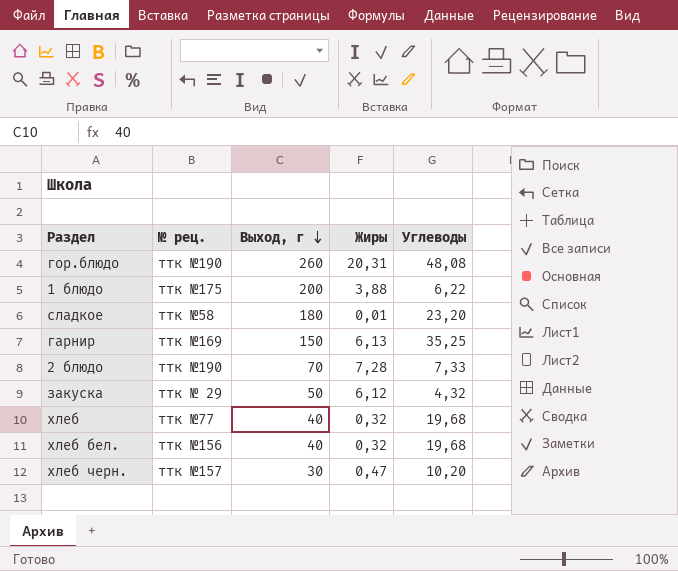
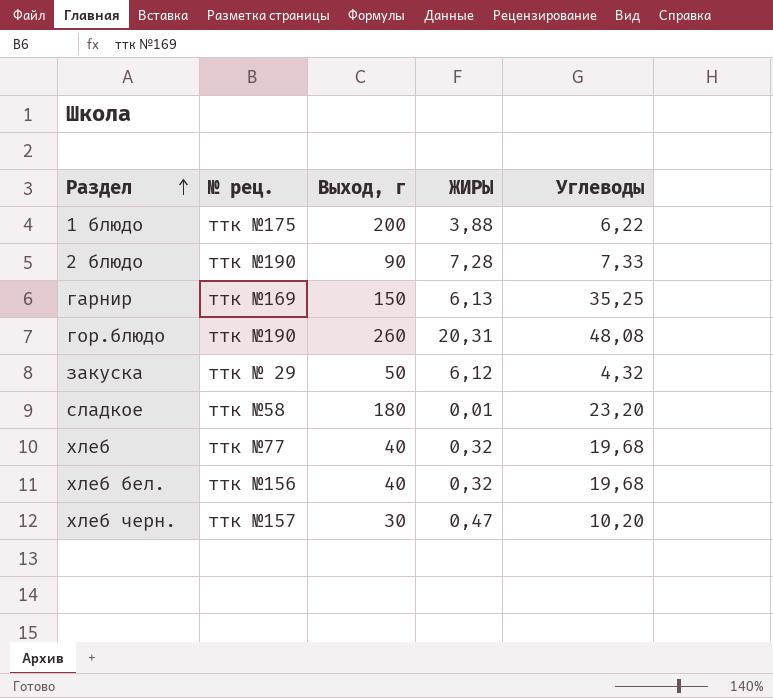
row order: Выход, г descending -> Раздел ascending
column name: Жиры -> ЖИРЫ
2 блюдо | Выход, г: 70 -> 90

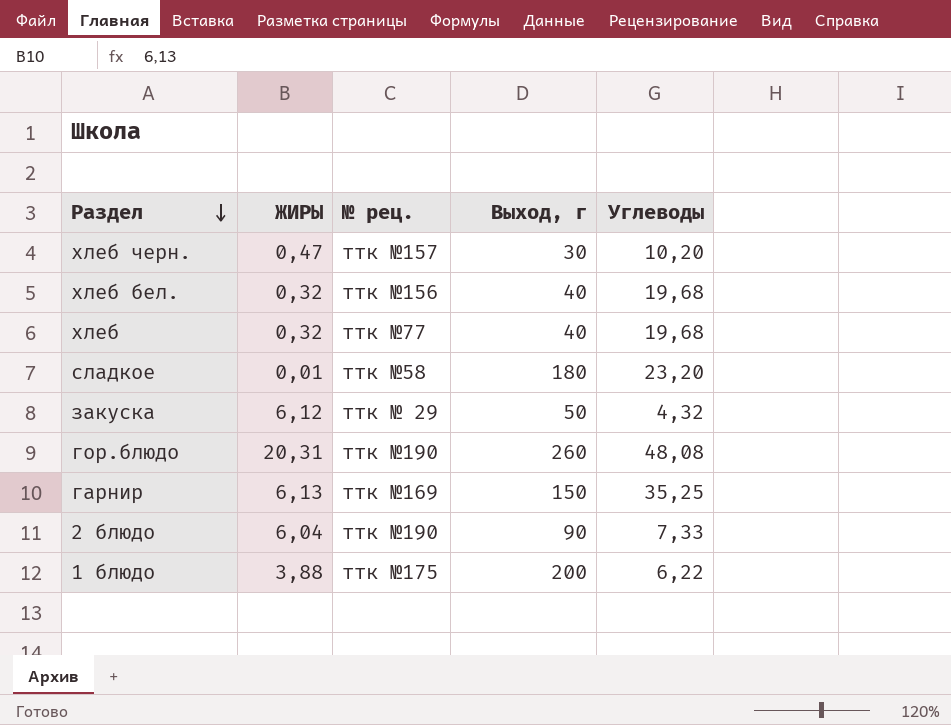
row order: Раздел ascending -> Раздел descending
column ЖИРЫ | position: 4 -> 2
2 блюдо | ЖИРЫ: 7,28 -> 6,04

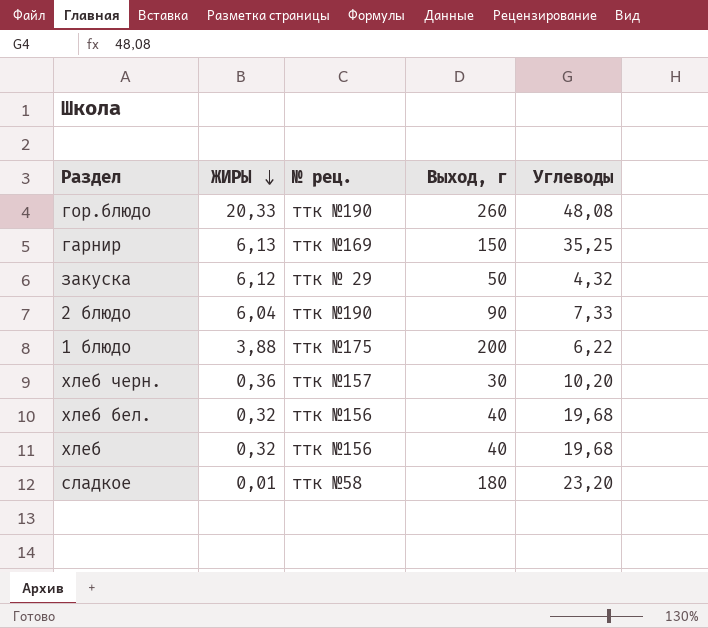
row order: Раздел descending -> ЖИРЫ descending
гор.блюдо | ЖИРЫ: 20,31 -> 20,33
хлеб черн. | ЖИРЫ: 0,47 -> 0,36
хлеб | № рец.: ттк №77 -> ттк №156

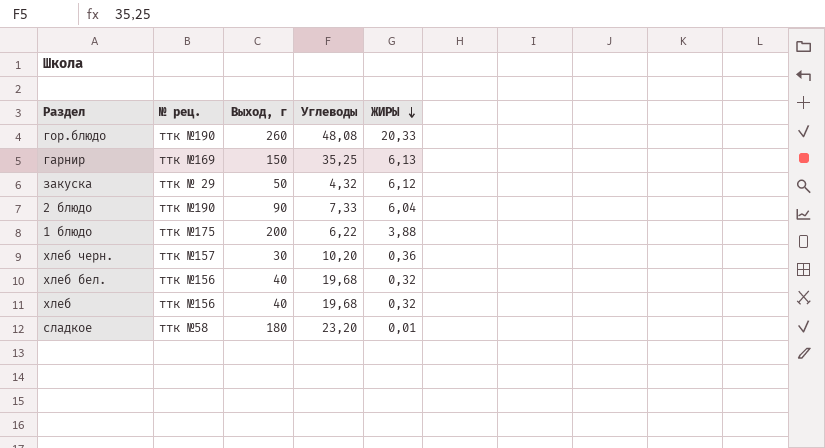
column ЖИРЫ | position: 2 -> 5

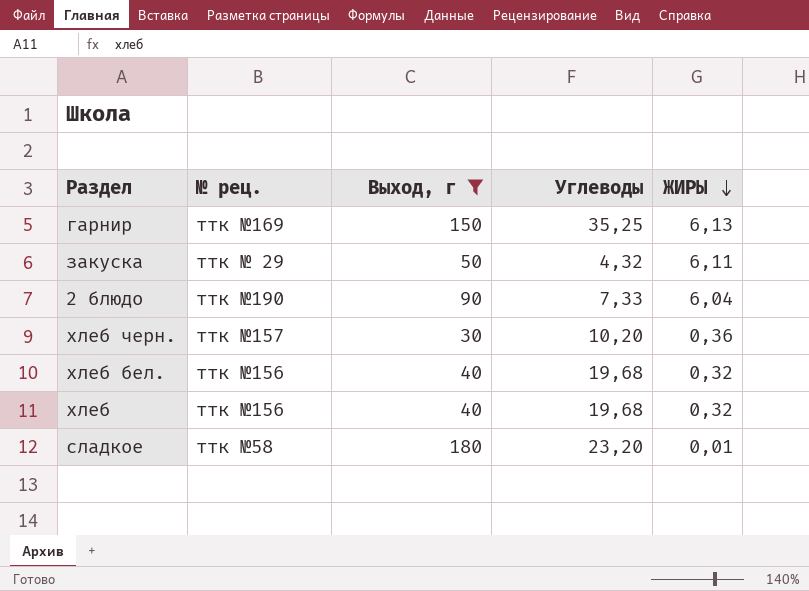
filter: none -> Выход, г <= 180
закуска | ЖИРЫ: 6,12 -> 6,11

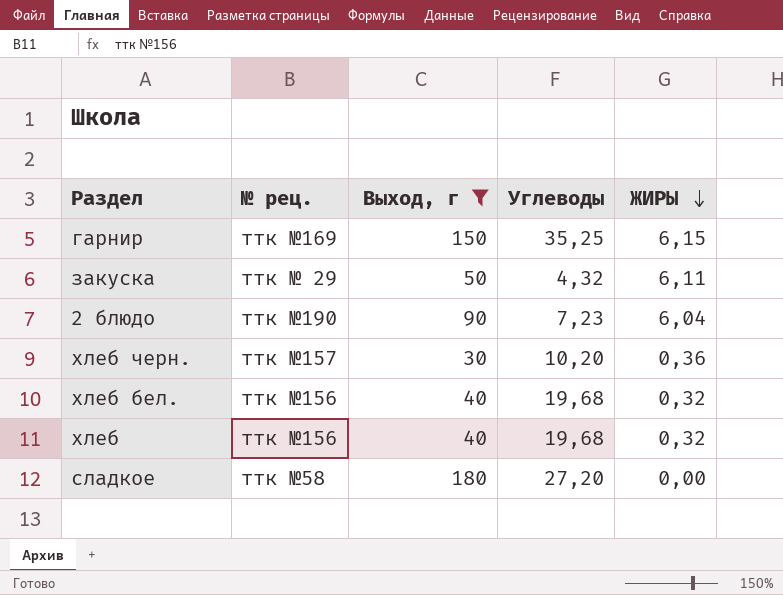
гарнир | ЖИРЫ: 6,13 -> 6,15
2 блюдо | Углеводы: 7,33 -> 7,23
сладкое | Углеводы: 23,20 -> 27,20
сладкое | ЖИРЫ: 0,01 -> 0,00

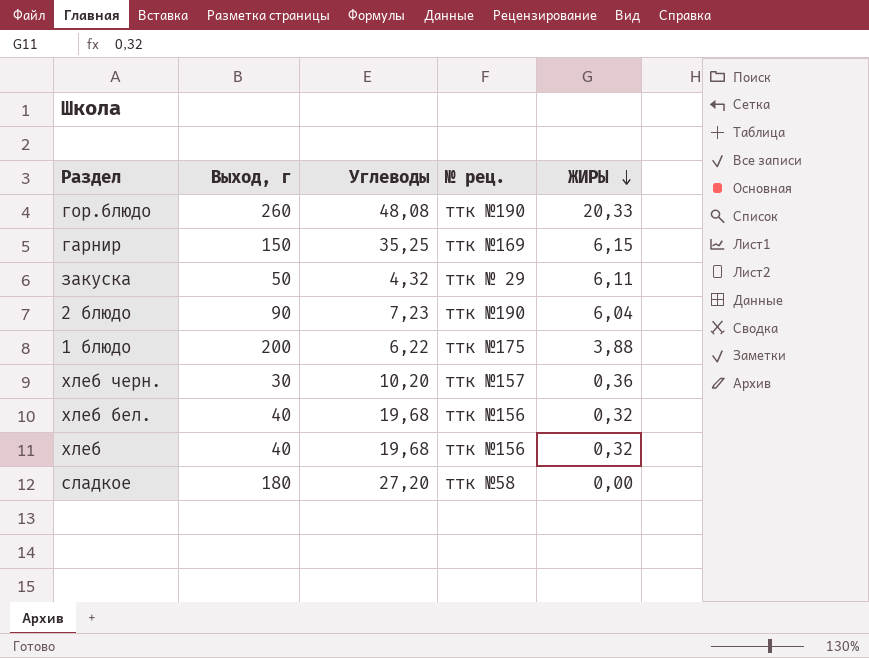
filter: Выход, г <= 180 -> none
column № рец. | position: 2 -> 4

